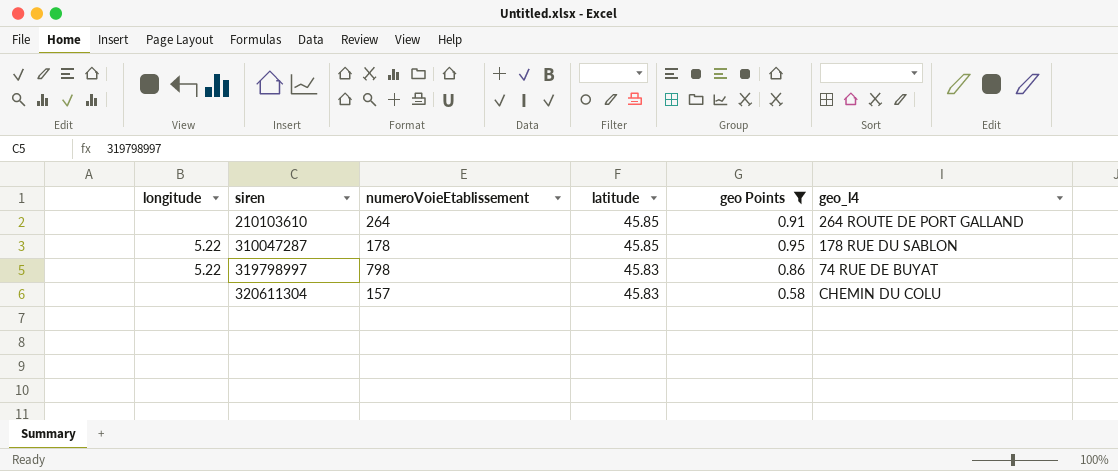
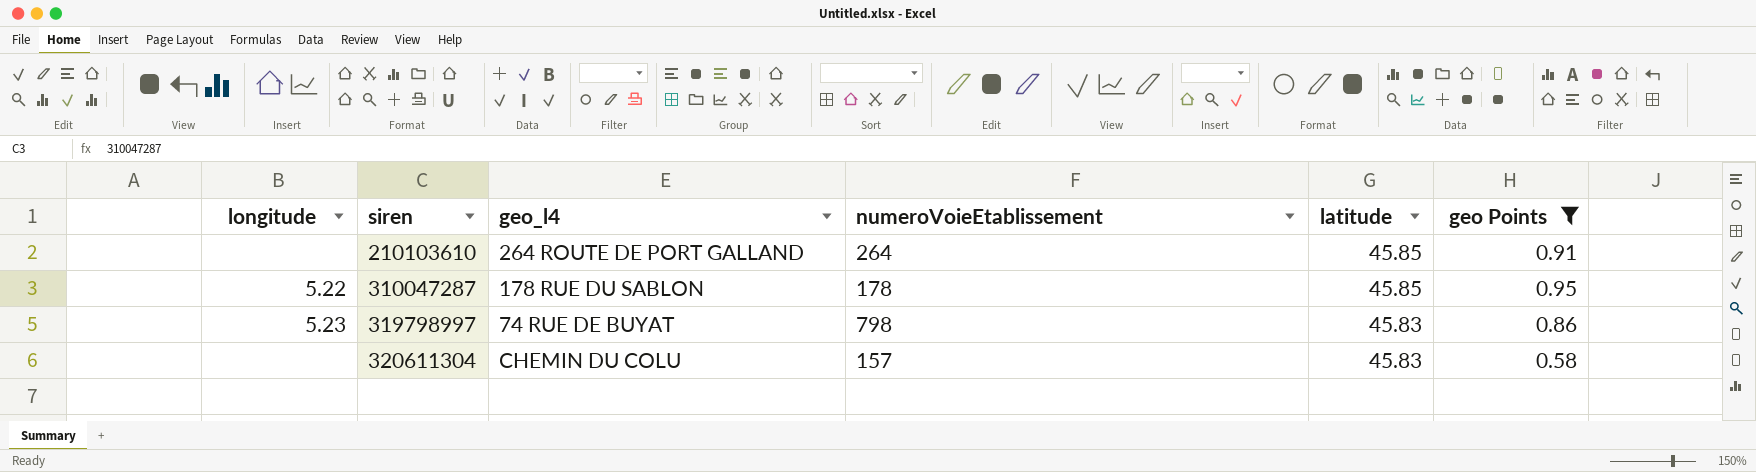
column geo_l4 | position: 6 -> 3
319798997 | longitude: 5.22 -> 5.23

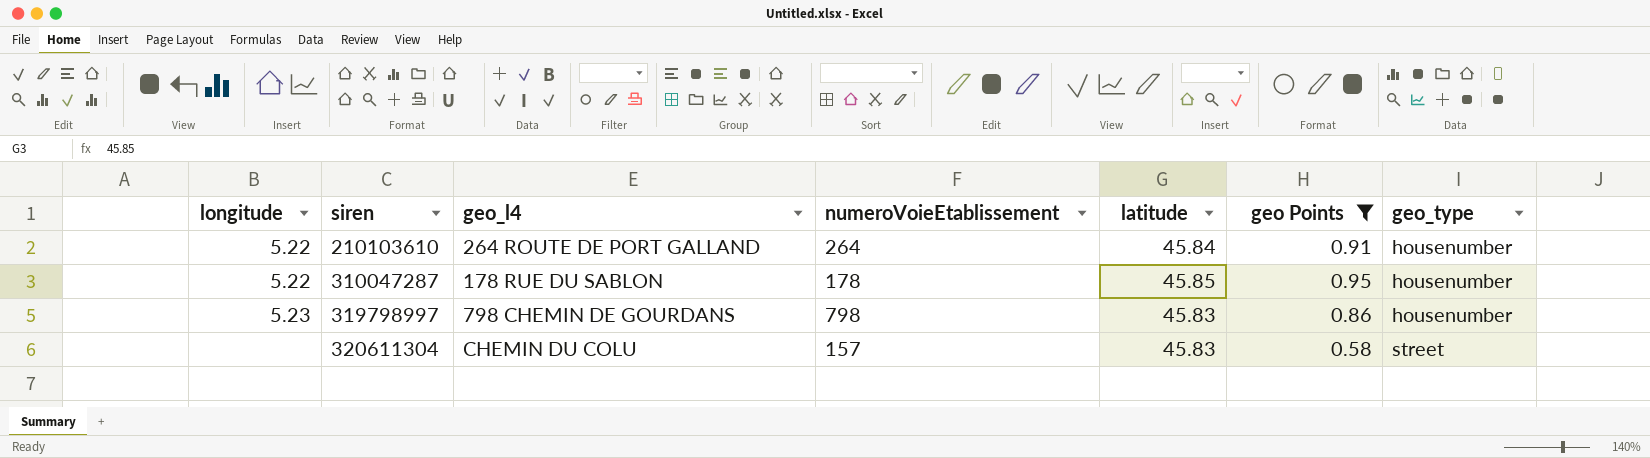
column geo_type | position: none -> 7
210103610 | longitude: none -> 5.22
210103610 | latitude: 45.85 -> 45.84
319798997 | geo_l4: 74 RUE DE BUYAT -> 798 CHEMIN DE GOURDANS

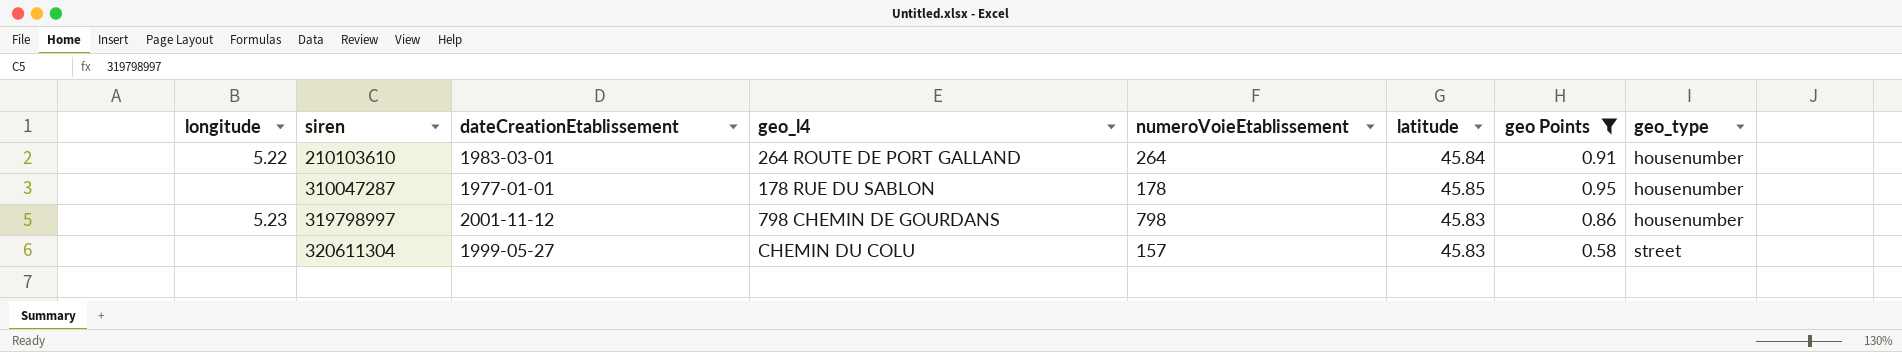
column dateCreationEtablissement | position: none -> 3
310047287 | longitude: 5.22 -> none

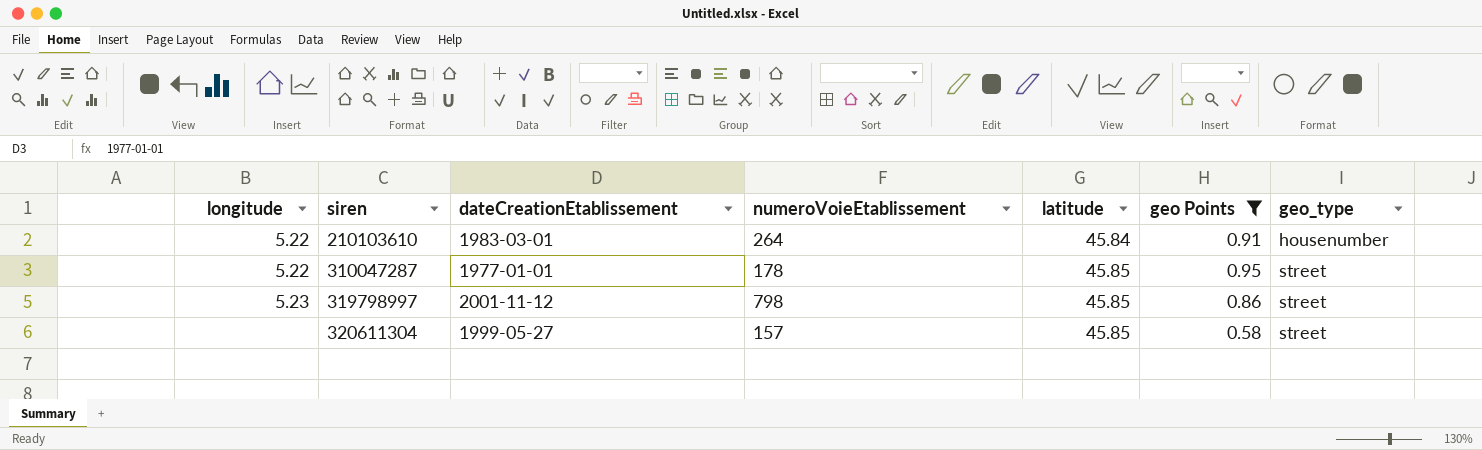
column geo_l4 | position: 4 -> none
310047287 | longitude: none -> 5.22
310047287 | geo_type: housenumber -> street
319798997 | latitude: 45.83 -> 45.85
319798997 | geo_type: housenumber -> street
320611304 | latitude: 45.83 -> 45.85

